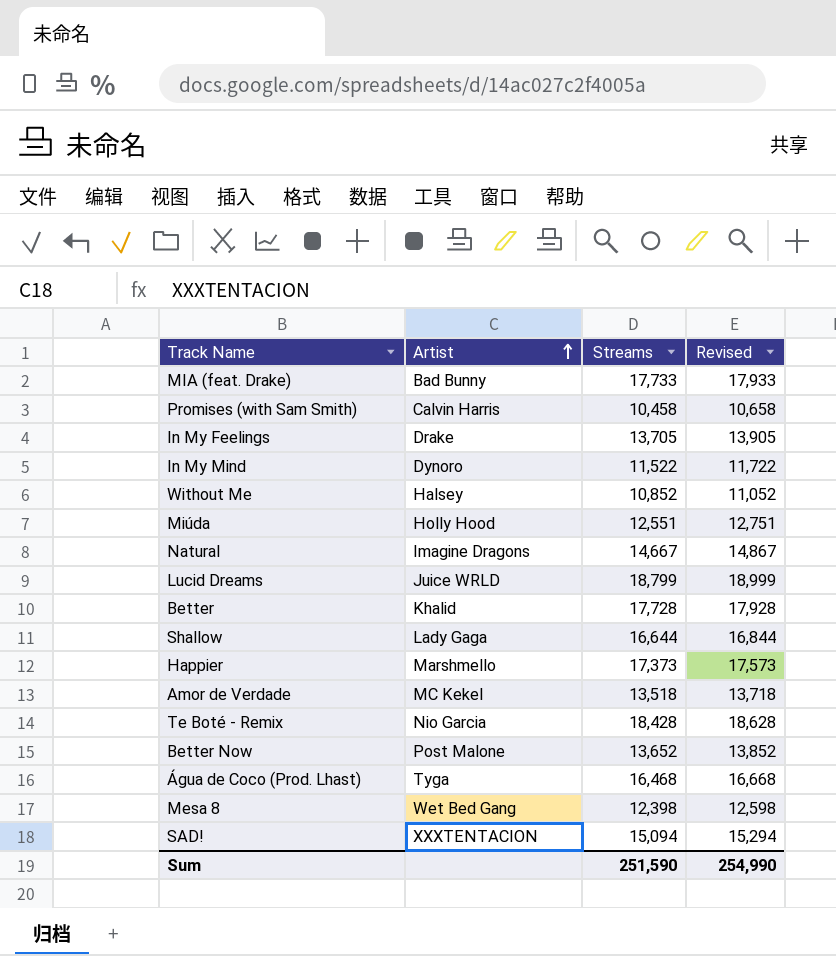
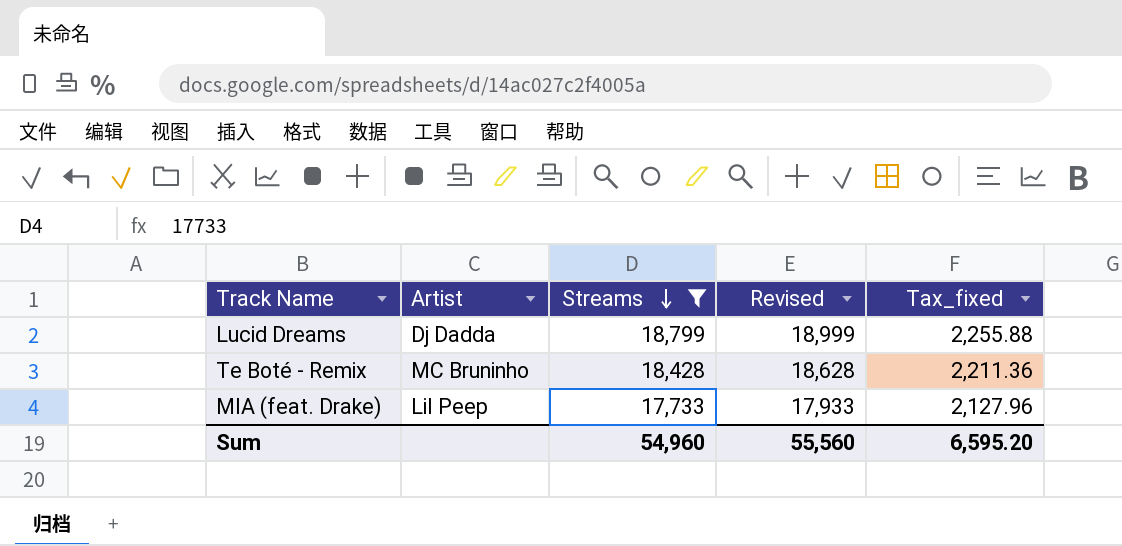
filter: none -> Streams >= 17,733
row order: Artist ascending -> Streams descending
column Tax_fixed | formula: none -> [Streams] * 0.12
Lucid Dreams | Artist: Juice WRLD -> Dj Dadda
Te Boté - Remix | Artist: Nio Garcia -> MC Bruninho
MIA (feat. Drake) | Artist: Bad Bunny -> Lil Peep
Sum | Streams: 251,590 -> 54,960
Sum | Revised: 254,990 -> 55,560

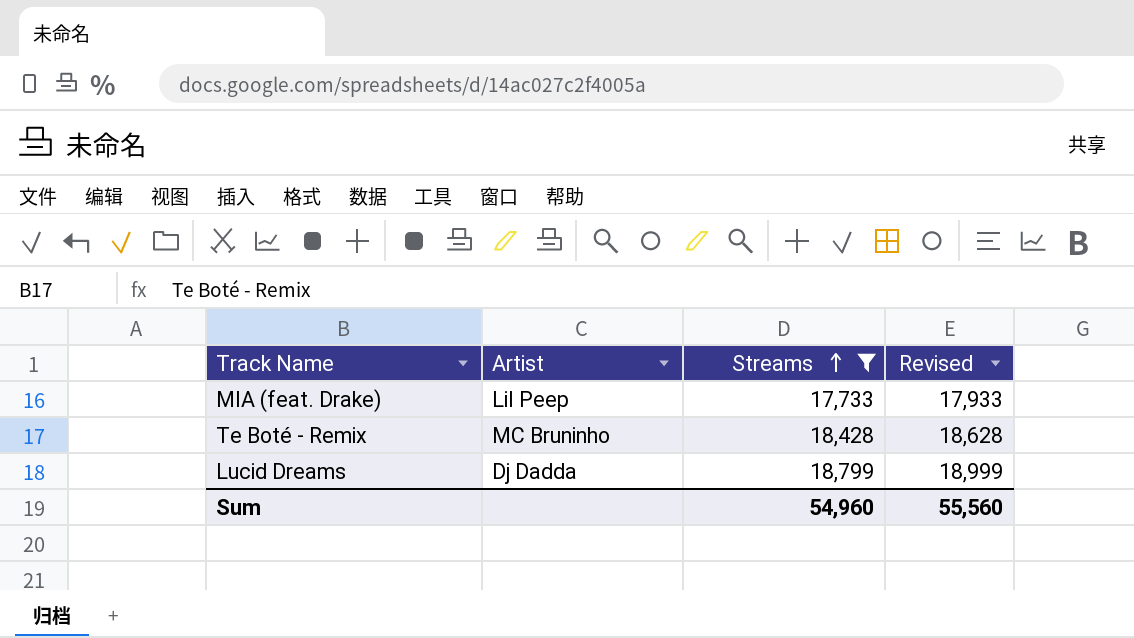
row order: Streams descending -> Streams ascending
column Tax_fixed | formula: [Streams] * 0.12 -> none

